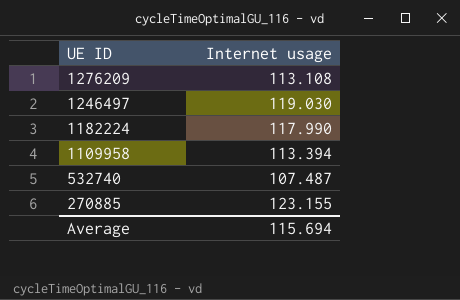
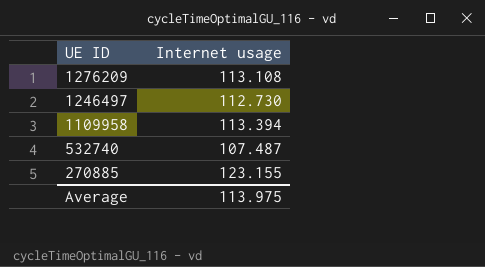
row 1182224: 117.990 -> none
1246497 | Internet usage: 119.030 -> 112.730
Average | Internet usage: 115.694 -> 113.975

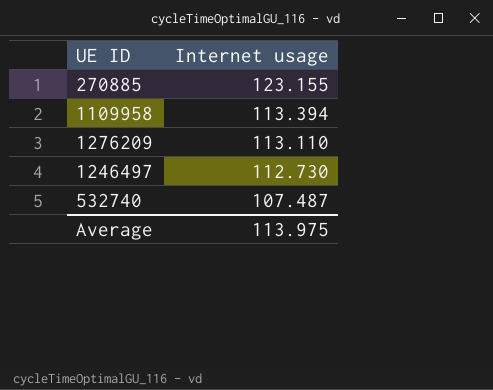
row order: UE ID descending -> Internet usage descending
1276209 | Internet usage: 113.108 -> 113.110

